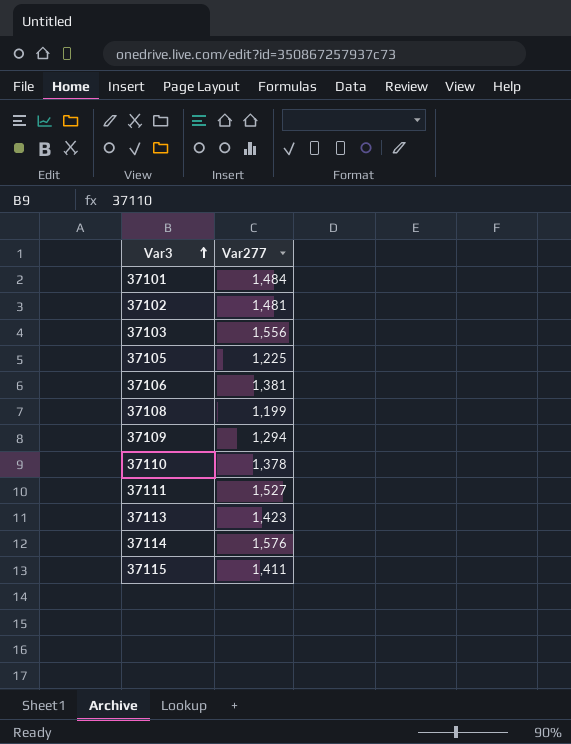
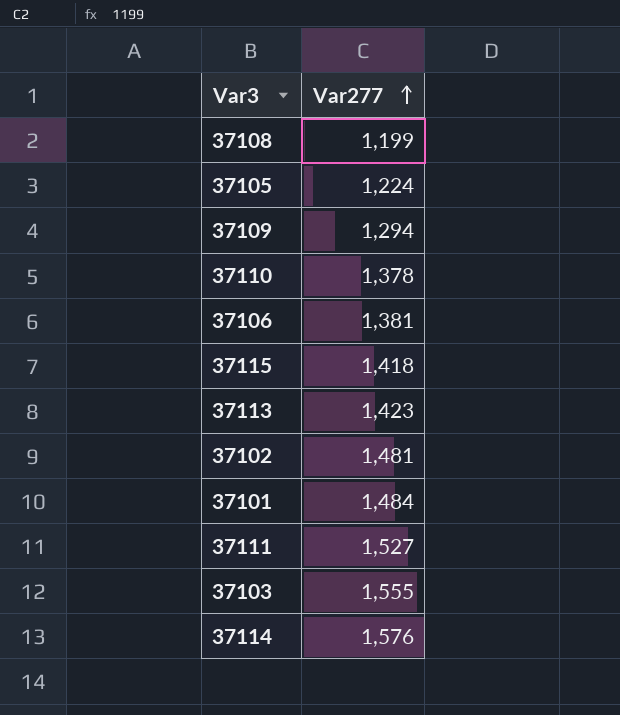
row order: Var3 ascending -> Var277 ascending
37105 | Var277: 1,225 -> 1,224
37115 | Var277: 1,411 -> 1,418
37103 | Var277: 1,556 -> 1,555

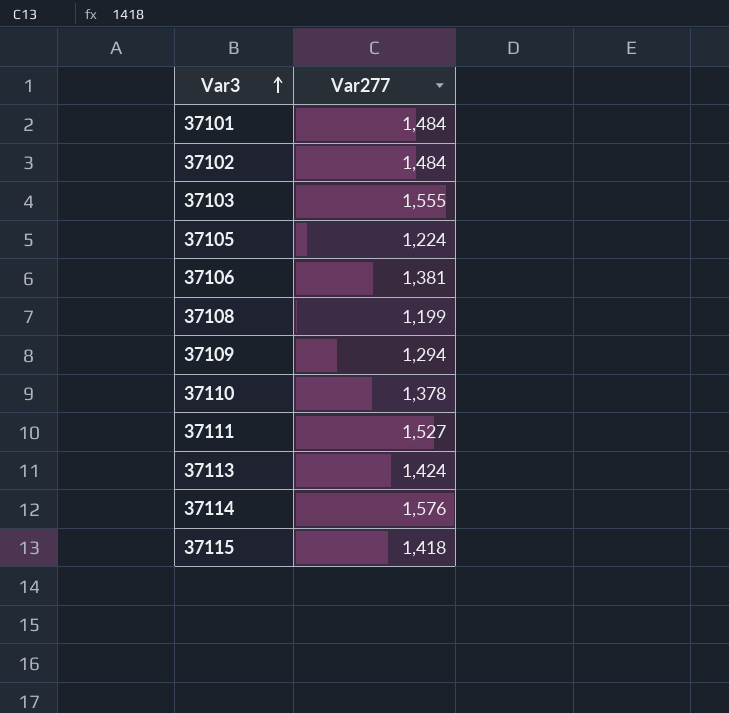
row order: Var277 ascending -> Var3 ascending
37102 | Var277: 1,481 -> 1,484
37113 | Var277: 1,423 -> 1,424

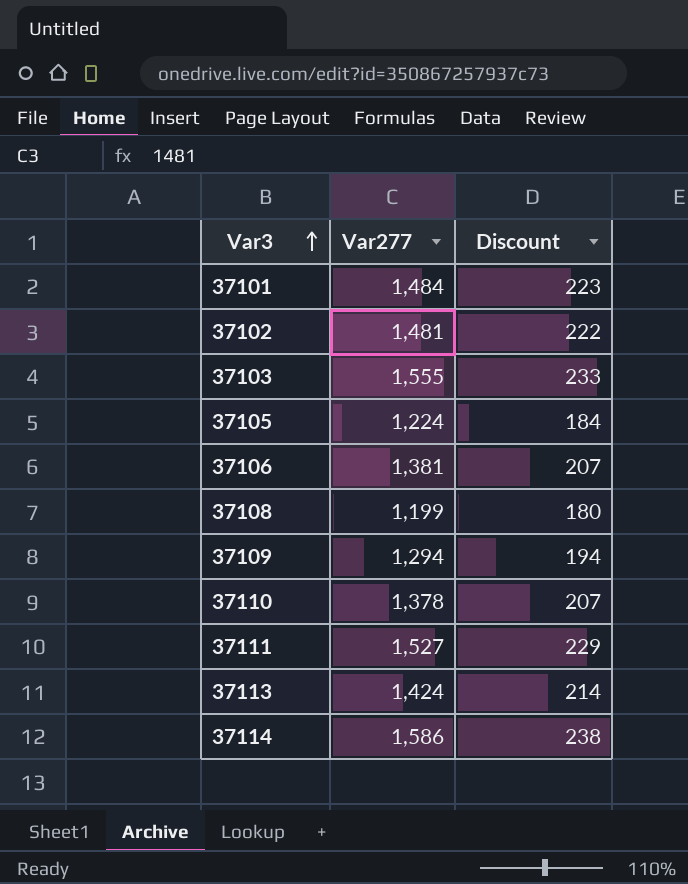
column Discount | formula: none -> [Var277] * 0.15
row 37115: 1,418 -> none
37102 | Var277: 1,484 -> 1,481
37114 | Var277: 1,576 -> 1,586

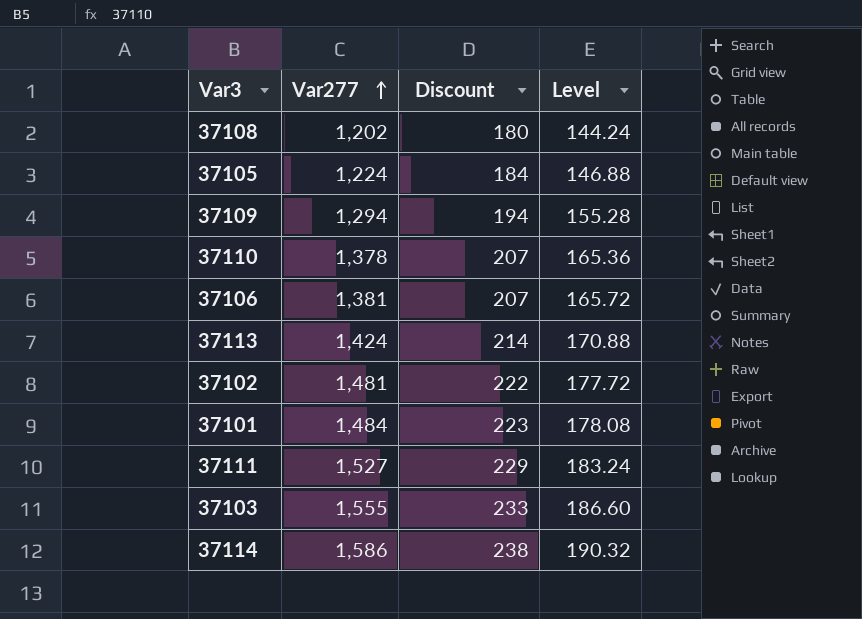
row order: Var3 ascending -> Var277 ascending
column Level | formula: none -> [Var277] * 0.12
37108 | Var277: 1,199 -> 1,202

